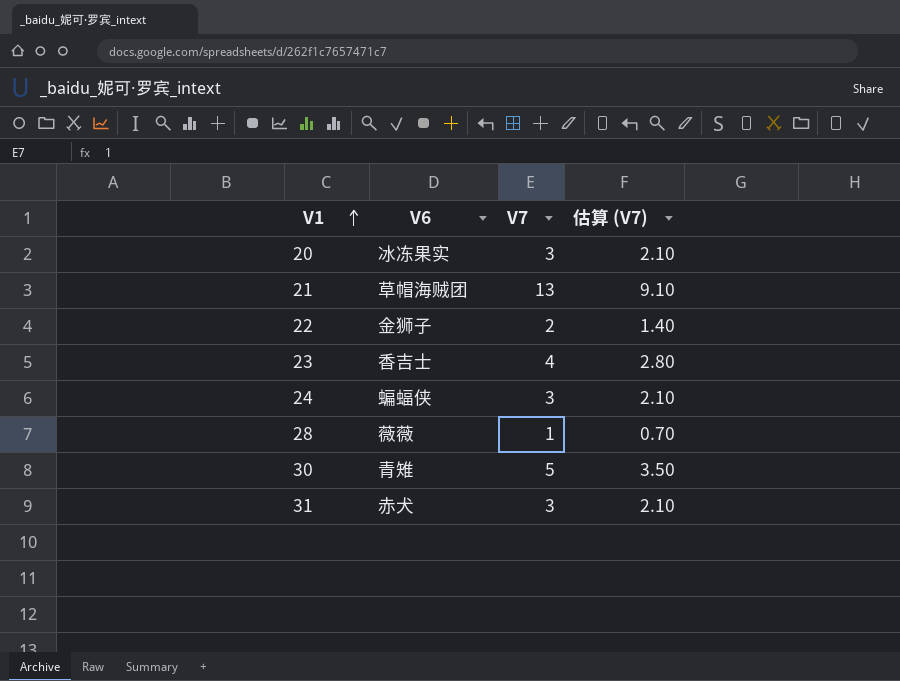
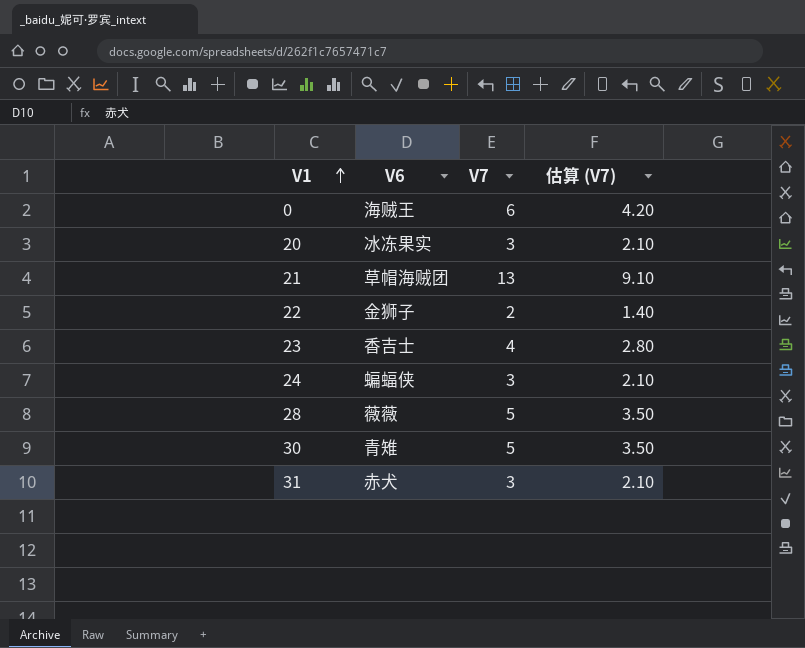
row 0: none -> 海贼王 | 6 | 4.20
28 | V7: 1 -> 5
28 | 估算 (V7): 0.70 -> 3.50

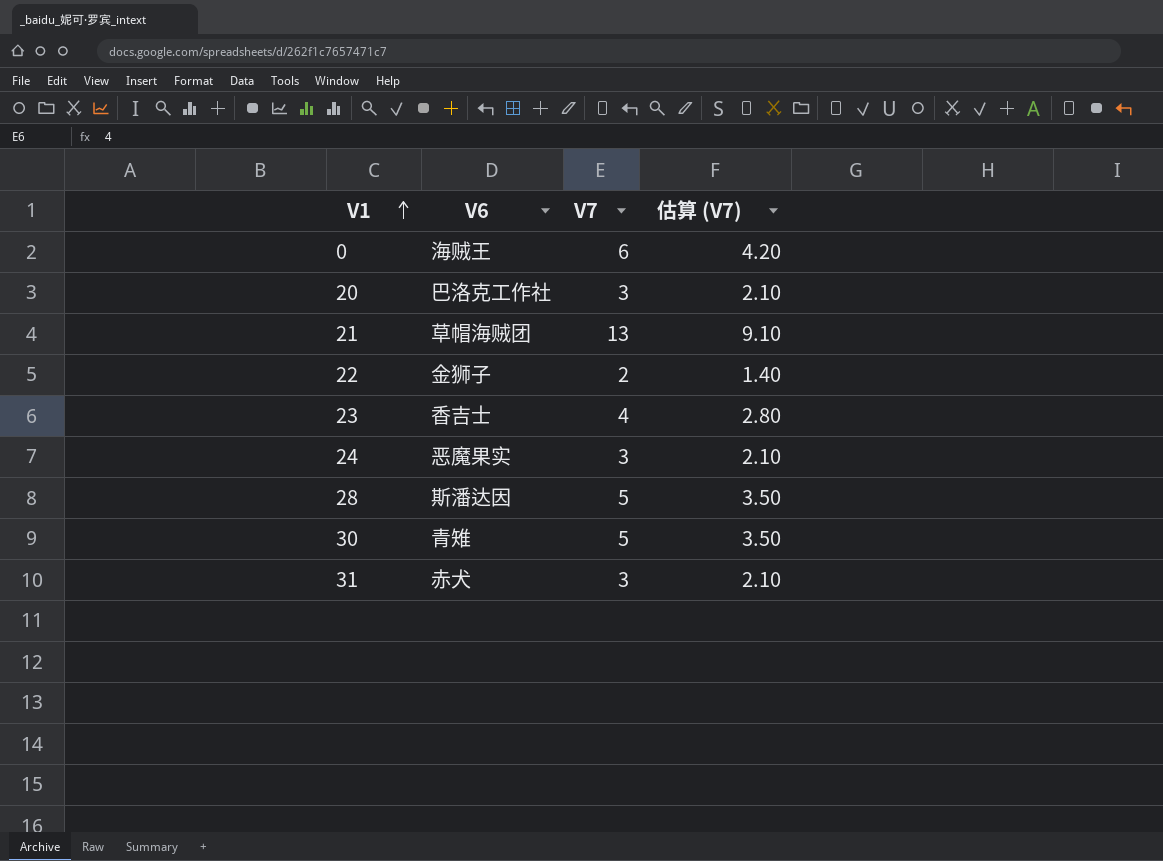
20 | V6: 冰冻果实 -> 巴洛克工作社
24 | V6: 蝙蝠侠 -> 恶魔果实
28 | V6: 薇薇 -> 斯潘达因

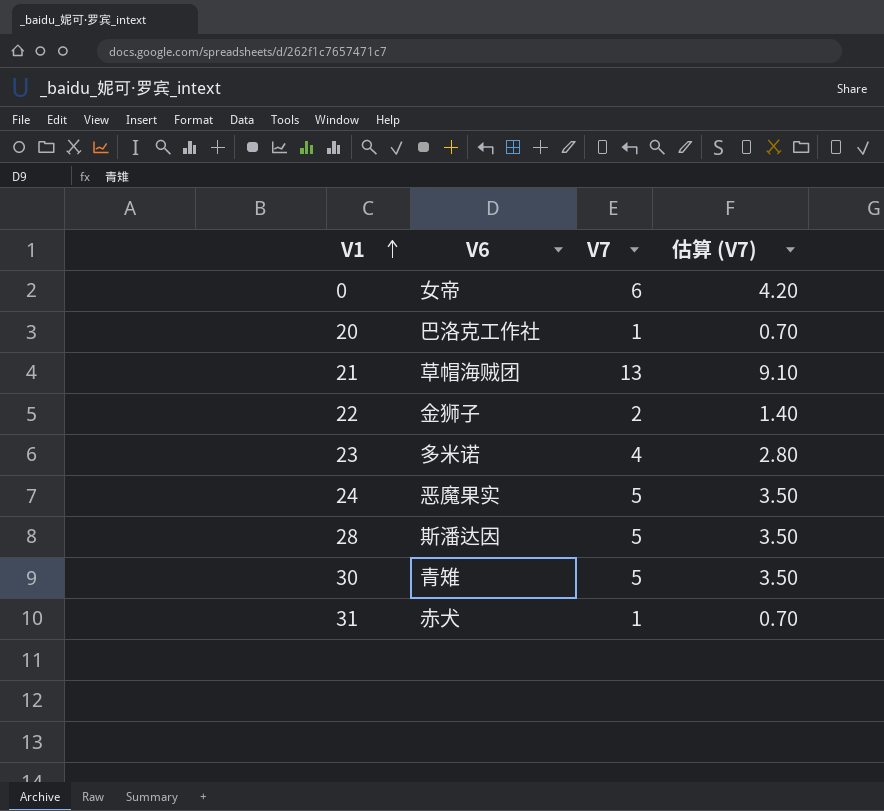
0 | V6: 海贼王 -> 女帝
20 | V7: 3 -> 1
20 | 估算 (V7): 2.10 -> 0.70
23 | V6: 香吉士 -> 多米诺
24 | V7: 3 -> 5
24 | 估算 (V7): 2.10 -> 3.50
31 | V7: 3 -> 1
31 | 估算 (V7): 2.10 -> 0.70

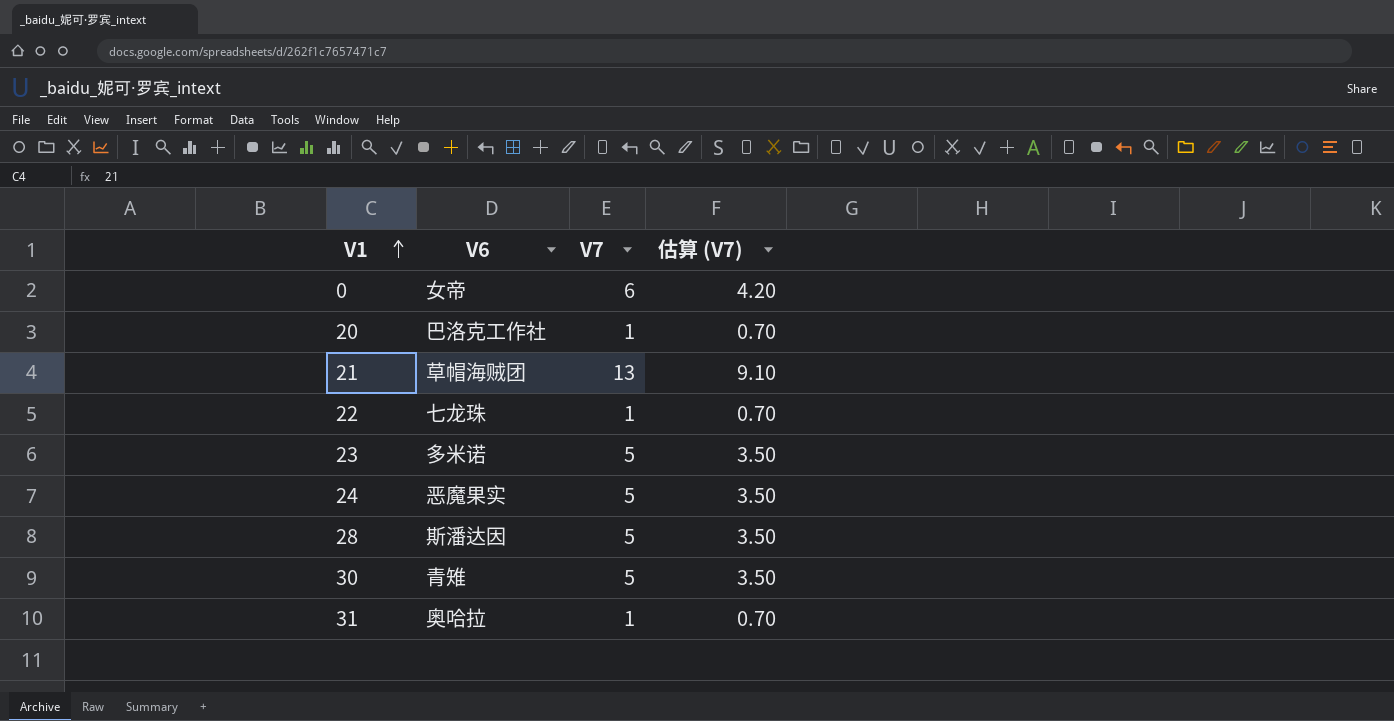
22 | V6: 金狮子 -> 七龙珠
22 | V7: 2 -> 1
22 | 估算 (V7): 1.40 -> 0.70
23 | V7: 4 -> 5
23 | 估算 (V7): 2.80 -> 3.50
31 | V6: 赤犬 -> 奥哈拉

